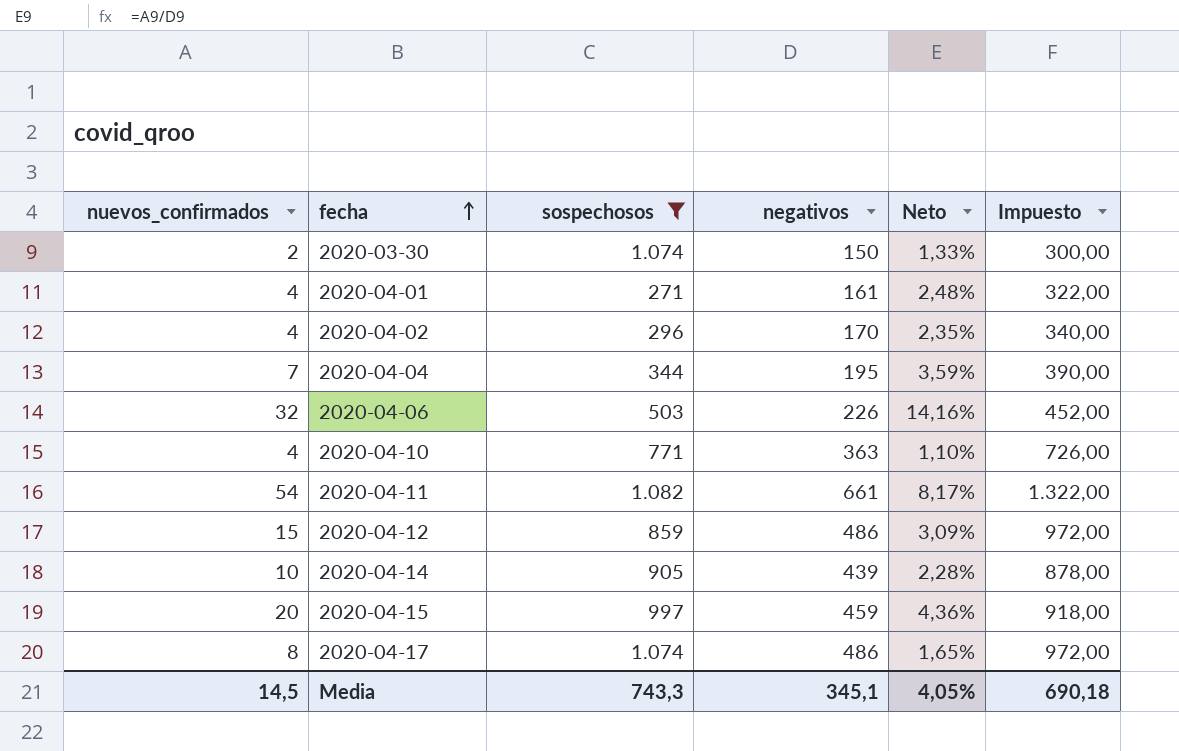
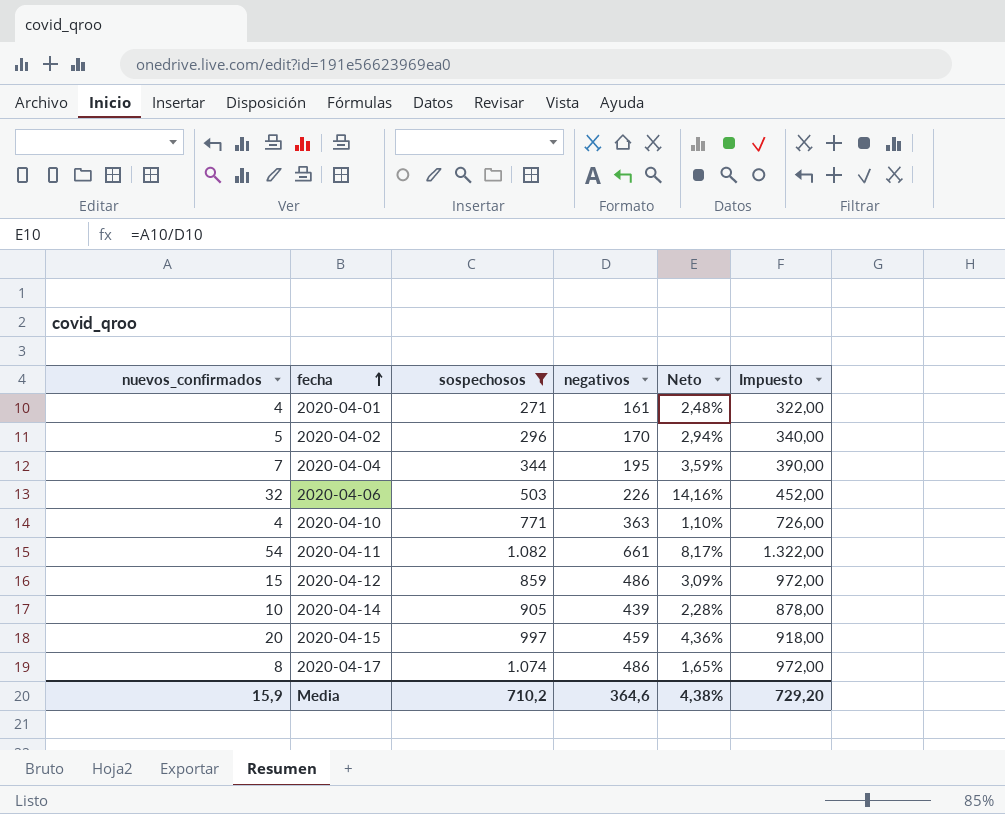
row 2020-03-30: 2 | 1.074 | 150 | 1,33% | 300,00 -> none
2020-04-02 | nuevos_confirmados: 4 -> 5
2020-04-02 | Neto: 2,35% -> 2,94%
Media | nuevos_confirmados: 14,5 -> 15,9
Media | sospechosos: 743,3 -> 710,2
Media | negativos: 345,1 -> 364,6
Media | Neto: 4,05% -> 4,38%
Media | Impuesto: 690,18 -> 729,20

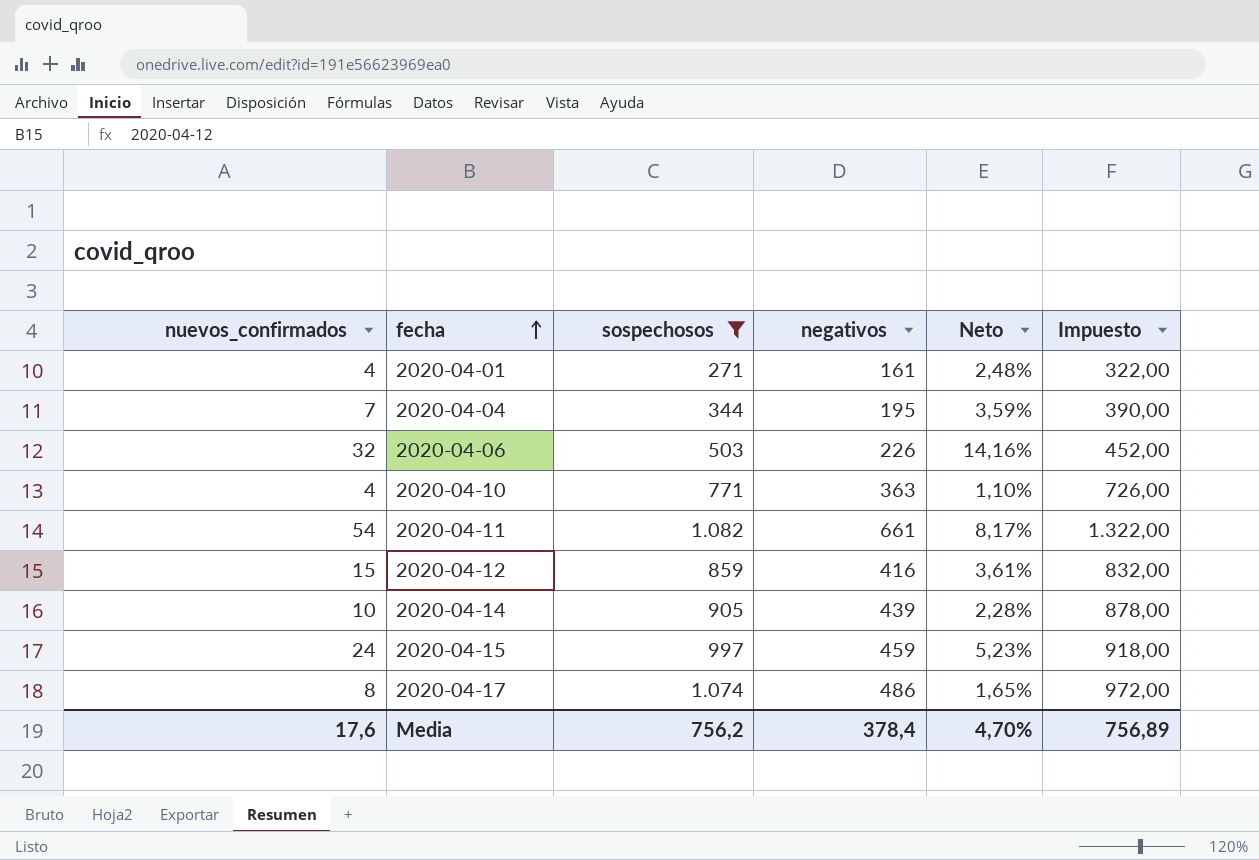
row 2020-04-02: 5 | 296 | 170 | 2,94% | 340,00 -> none
2020-04-12 | negativos: 486 -> 416
2020-04-12 | Neto: 3,09% -> 3,61%
2020-04-12 | Impuesto: 972,00 -> 832,00
2020-04-15 | nuevos_confirmados: 20 -> 24
2020-04-15 | Neto: 4,36% -> 5,23%
Media | nuevos_confirmados: 15,9 -> 17,6
Media | sospechosos: 710,2 -> 756,2
Media | negativos: 364,6 -> 378,4
Media | Neto: 4,38% -> 4,70%
Media | Impuesto: 729,20 -> 756,89

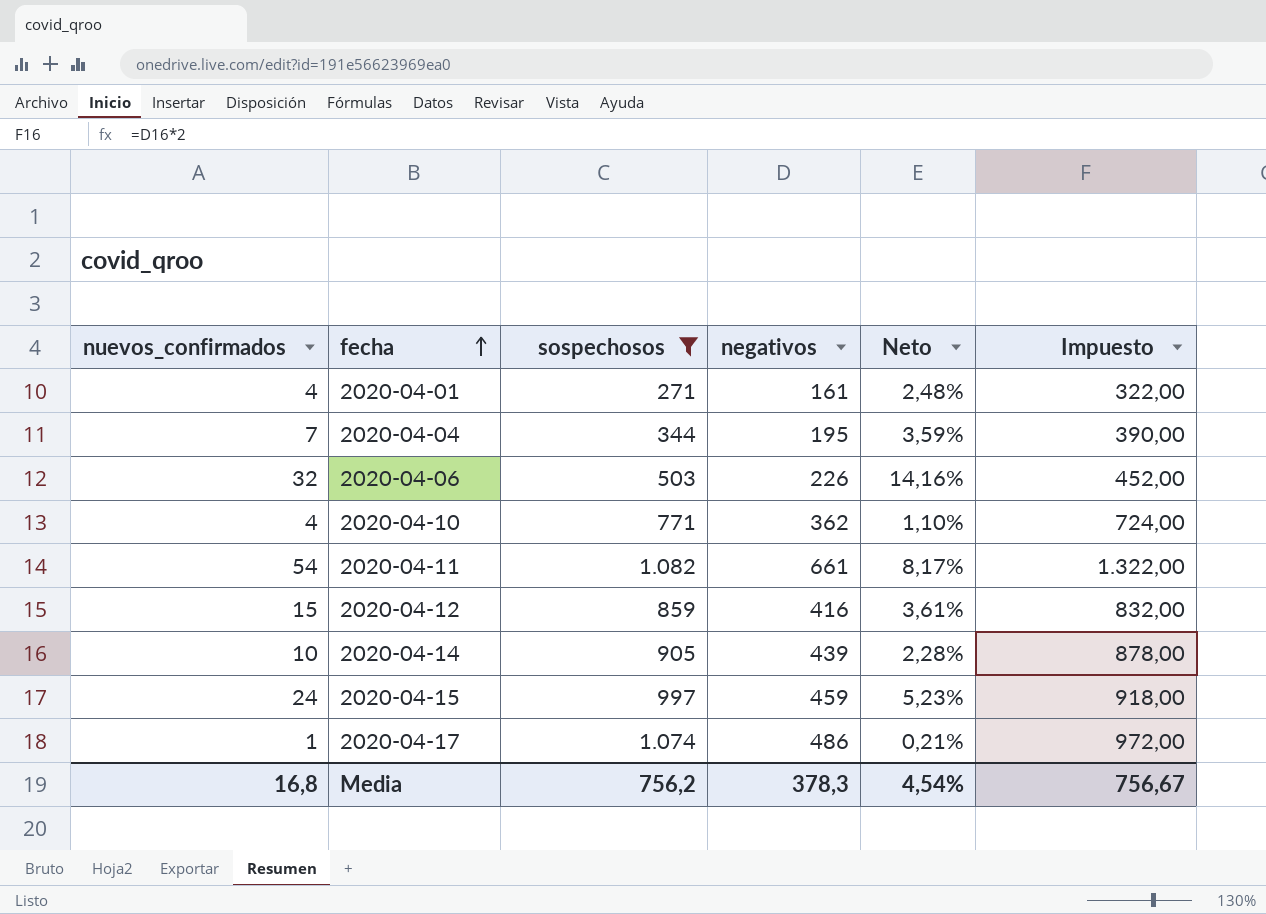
2020-04-10 | negativos: 363 -> 362
2020-04-10 | Impuesto: 726,00 -> 724,00
2020-04-17 | nuevos_confirmados: 8 -> 1
2020-04-17 | Neto: 1,65% -> 0,21%
Media | nuevos_confirmados: 17,6 -> 16,8
Media | negativos: 378,4 -> 378,3
Media | Neto: 4,70% -> 4,54%
Media | Impuesto: 756,89 -> 756,67

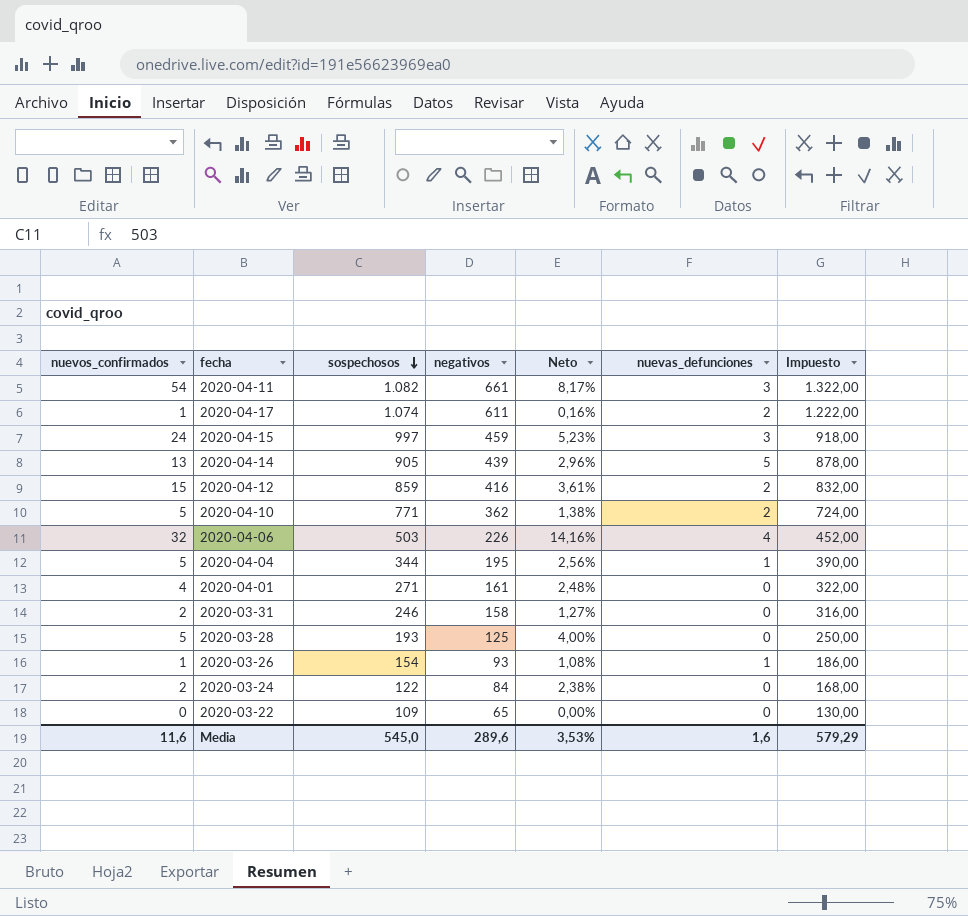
filter: sospechosos >= 271 -> none
row order: fecha ascending -> sospechosos descending
column nuevas_defunciones | position: none -> 6
2020-04-17 | negativos: 486 -> 611
2020-04-17 | Neto: 0,21% -> 0,16%
2020-04-17 | Impuesto: 972,00 -> 1.222,00
2020-04-14 | nuevos_confirmados: 10 -> 13
2020-04-14 | Neto: 2,28% -> 2,96%
2020-04-10 | nuevos_confirmados: 4 -> 5
2020-04-10 | Neto: 1,10% -> 1,38%
2020-04-04 | nuevos_confirmados: 7 -> 5
2020-04-04 | Neto: 3,59% -> 2,56%
Media | nuevos_confirmados: 16,8 -> 11,6
Media | sospechosos: 756,2 -> 545,0
Media | negativos: 378,3 -> 289,6
Media | Neto: 4,54% -> 3,53%
Media | Impuesto: 756,67 -> 579,29

